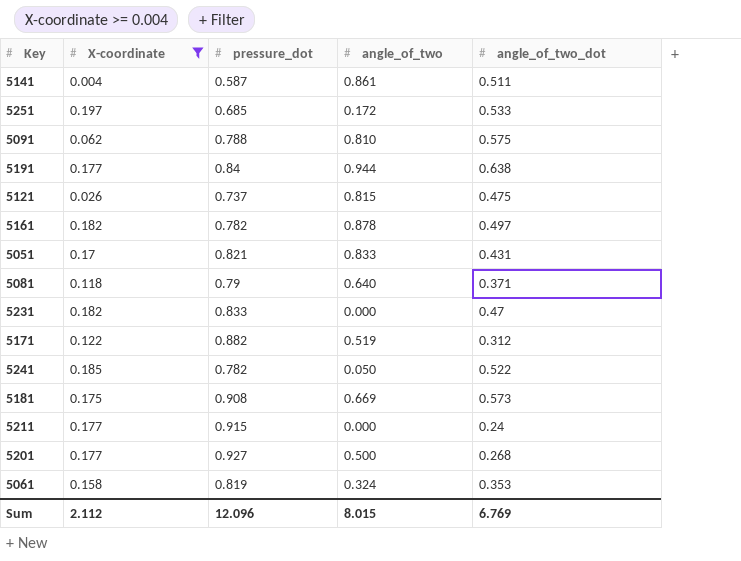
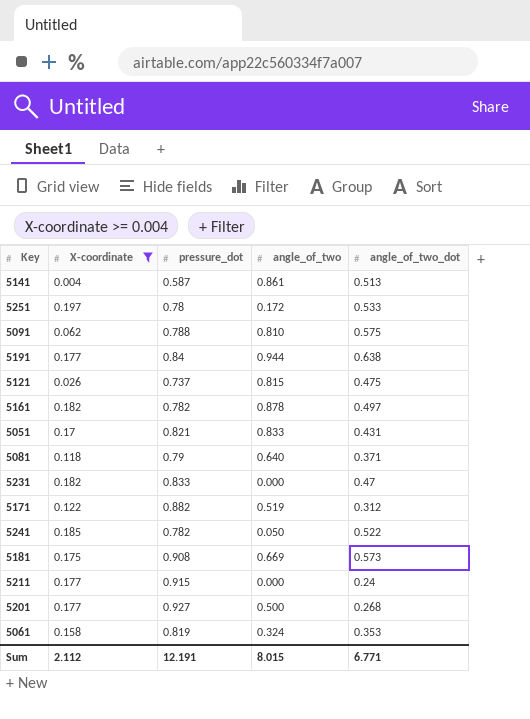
5141 | angle_of_two_dot: 0.511 -> 0.513
5251 | pressure_dot: 0.685 -> 0.78
Sum | pressure_dot: 12.096 -> 12.191
Sum | angle_of_two_dot: 6.769 -> 6.771

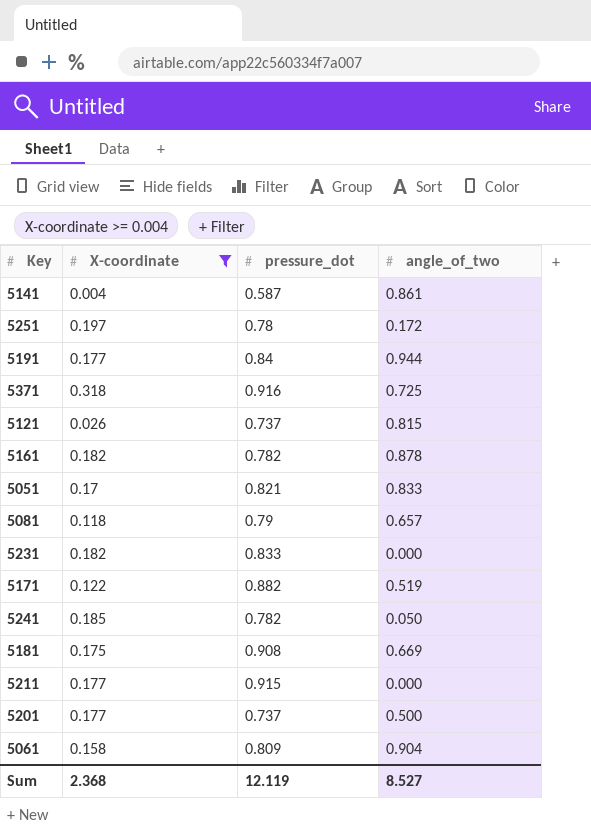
column angle_of_two_dot | position: 5 -> none
row 5091: 0.062 | 0.788 | 0.810 | 0.575 -> none
row 5371: none -> 0.318 | 0.916 | 0.725
5081 | angle_of_two: 0.640 -> 0.657
5201 | pressure_dot: 0.927 -> 0.737
5061 | pressure_dot: 0.819 -> 0.809
5061 | angle_of_two: 0.324 -> 0.904
Sum | X-coordinate: 2.112 -> 2.368
Sum | pressure_dot: 12.191 -> 12.119
Sum | angle_of_two: 8.015 -> 8.527

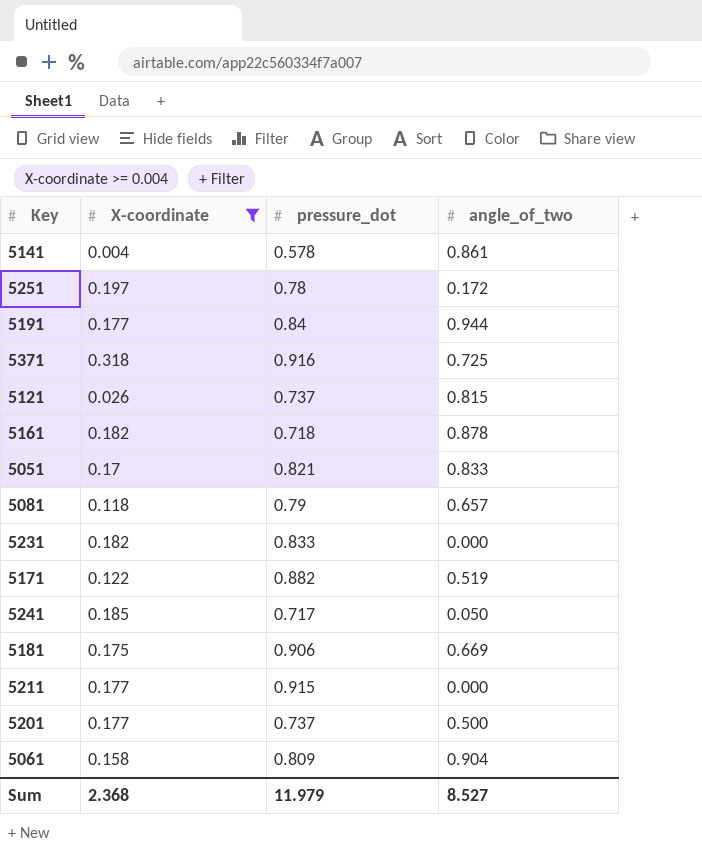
5141 | pressure_dot: 0.587 -> 0.578
5161 | pressure_dot: 0.782 -> 0.718
5241 | pressure_dot: 0.782 -> 0.717
5181 | pressure_dot: 0.908 -> 0.906
Sum | pressure_dot: 12.119 -> 11.979

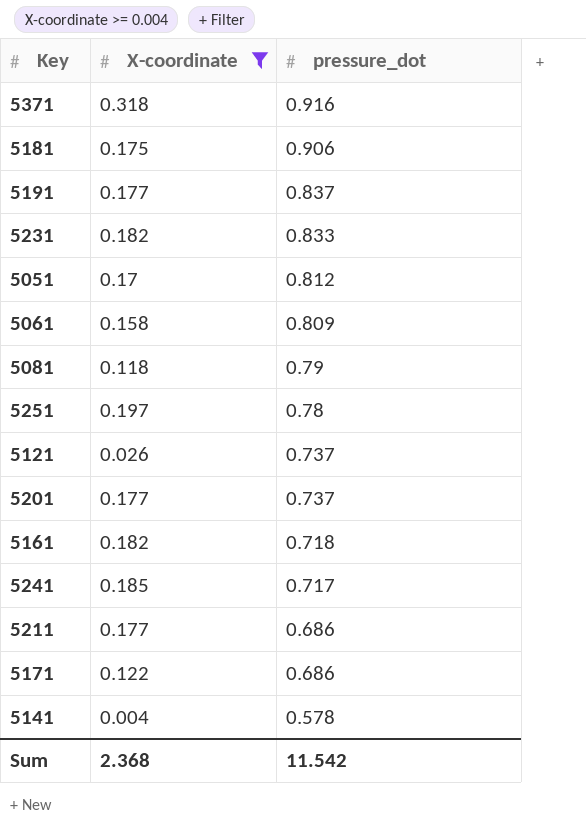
row order: none -> pressure_dot descending
column angle_of_two | position: 4 -> none
5191 | pressure_dot: 0.84 -> 0.837
5051 | pressure_dot: 0.821 -> 0.812
5211 | pressure_dot: 0.915 -> 0.686
5171 | pressure_dot: 0.882 -> 0.686
Sum | pressure_dot: 11.979 -> 11.542

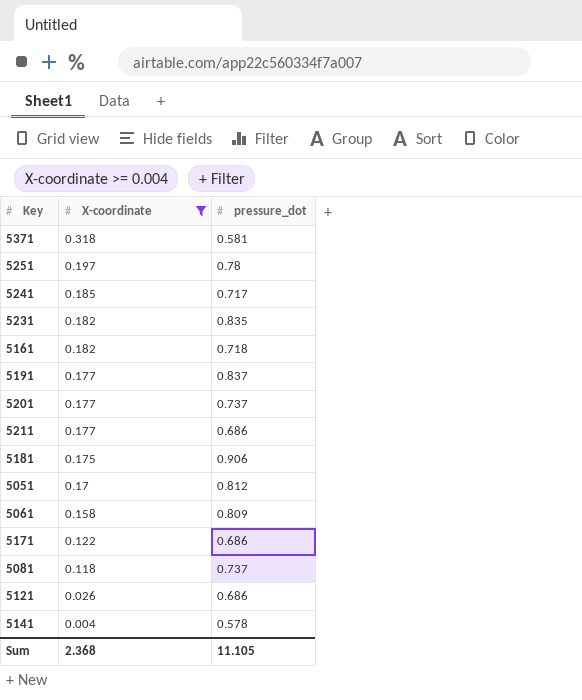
row order: pressure_dot descending -> X-coordinate descending
5371 | pressure_dot: 0.916 -> 0.581
5231 | pressure_dot: 0.833 -> 0.835
5081 | pressure_dot: 0.79 -> 0.737
5121 | pressure_dot: 0.737 -> 0.686
Sum | pressure_dot: 11.542 -> 11.105

